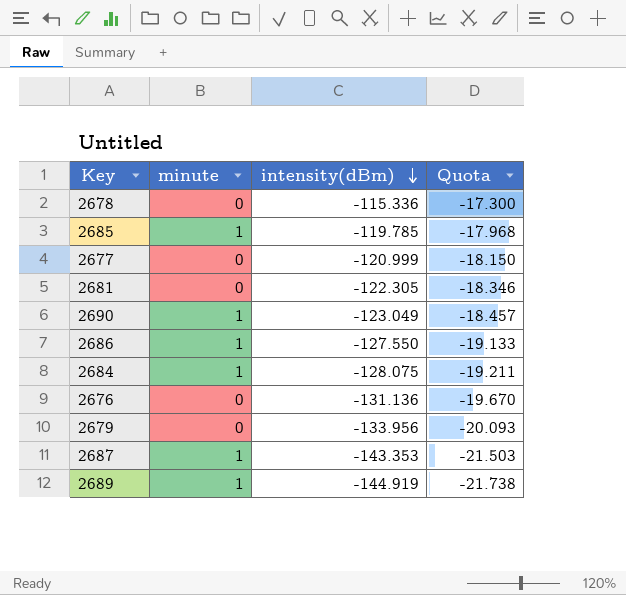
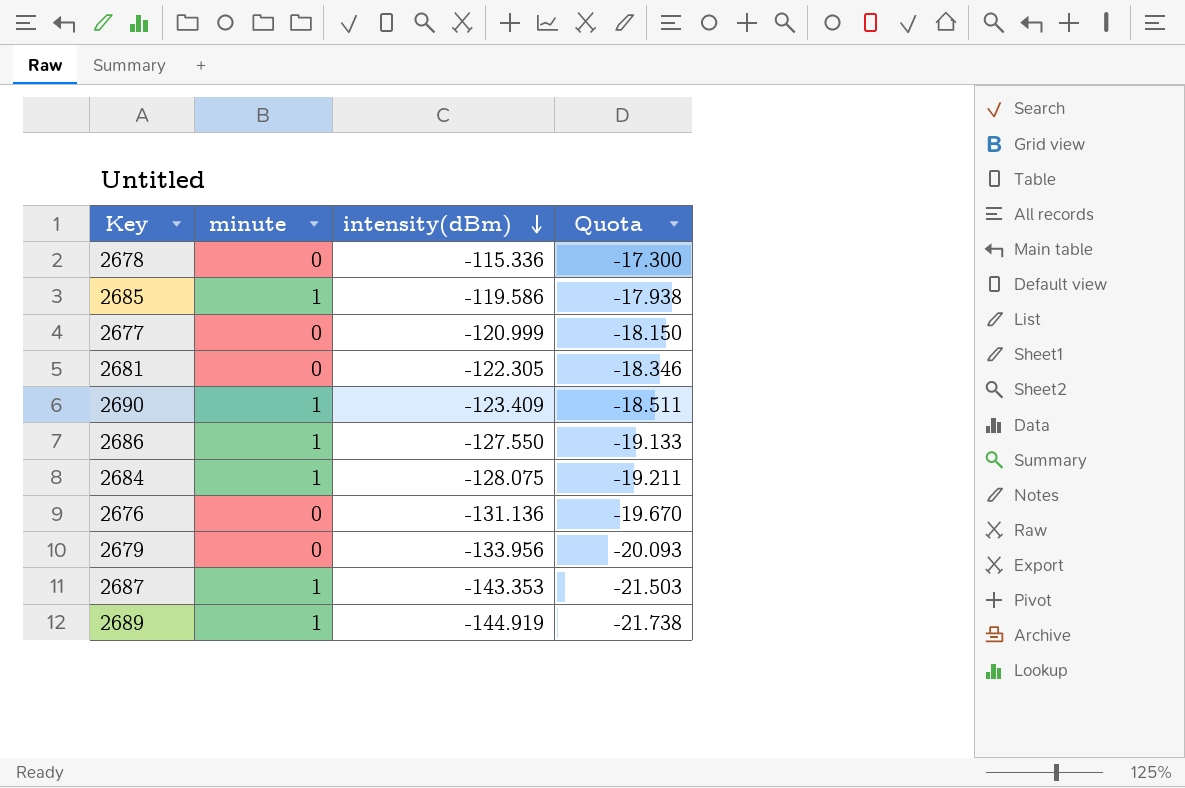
2685 | intensity(dBm): -119.785 -> -119.586
2685 | Quota: -17.968 -> -17.938
2690 | intensity(dBm): -123.049 -> -123.409
2690 | Quota: -18.457 -> -18.511

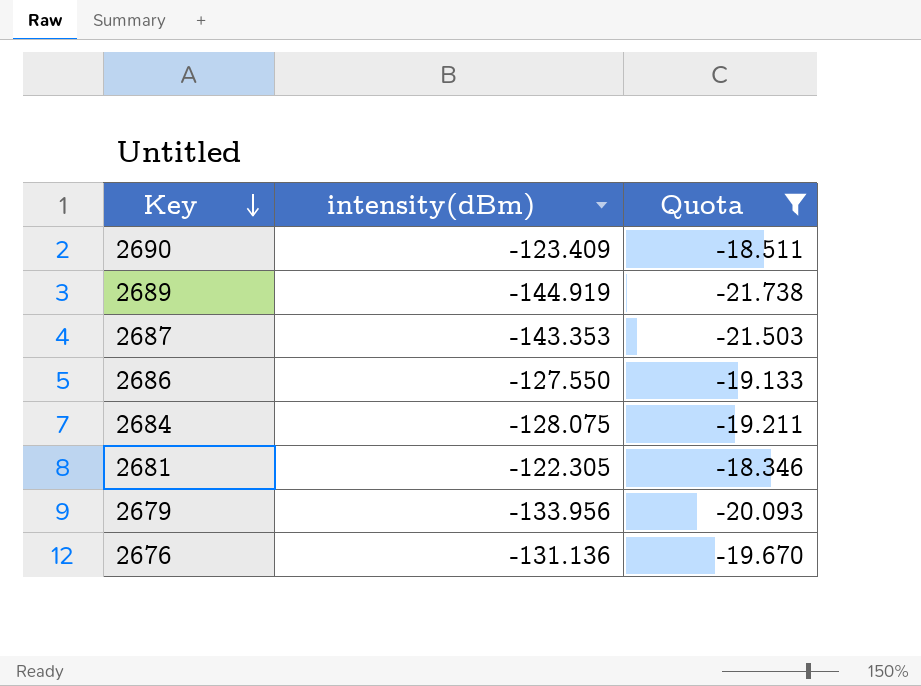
filter: none -> Quota <= -18.346
row order: intensity(dBm) descending -> Key descending
column minute | position: 2 -> none

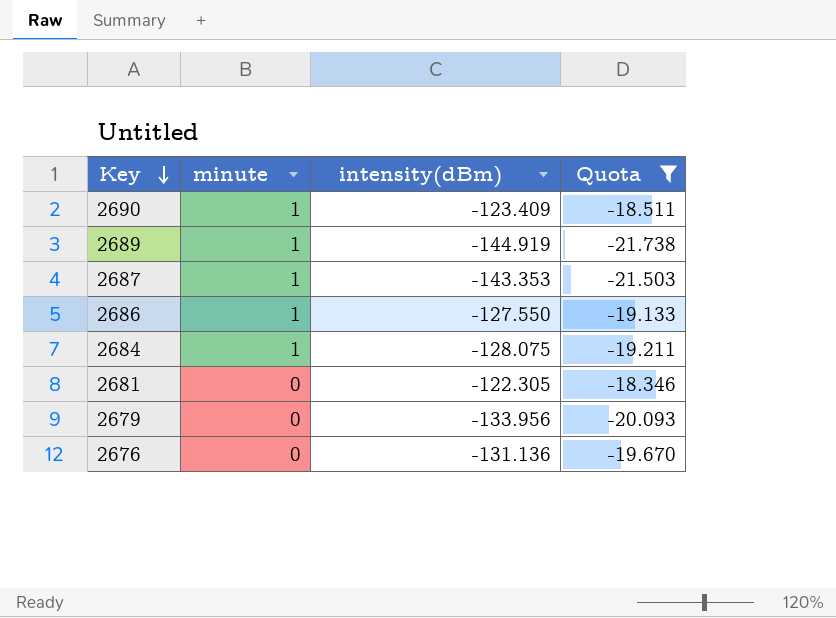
column minute | position: none -> 2

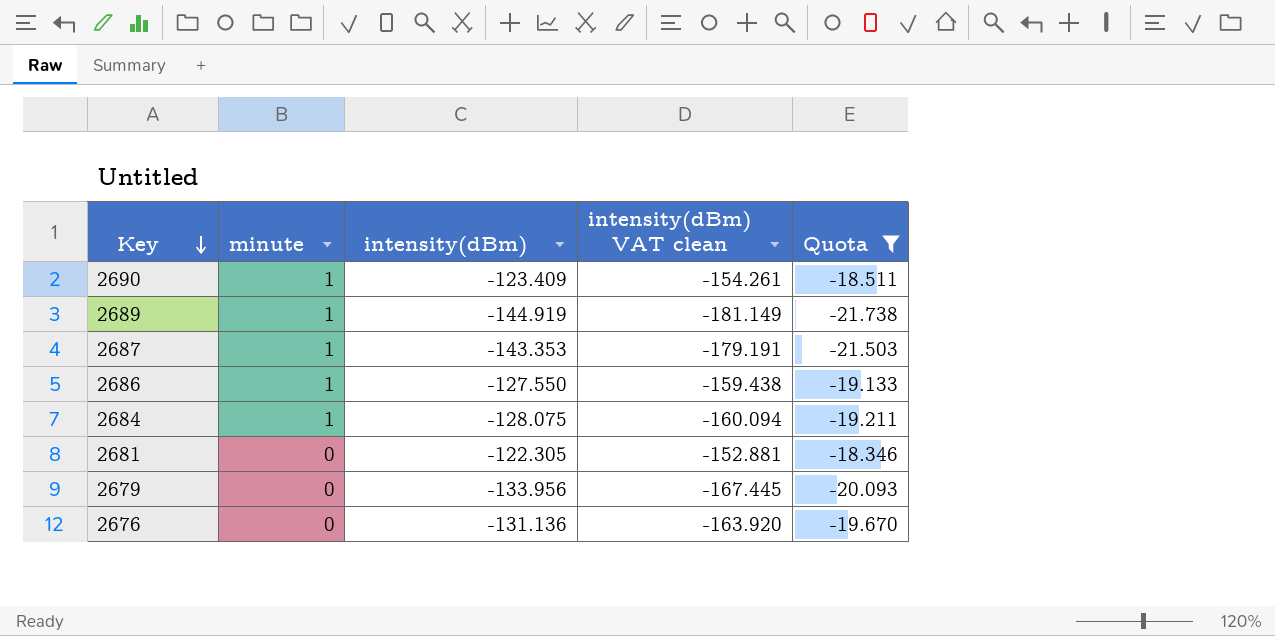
column intensity(dBm) VAT clean | formula: none -> [intensity(dBm)] * 1.25

